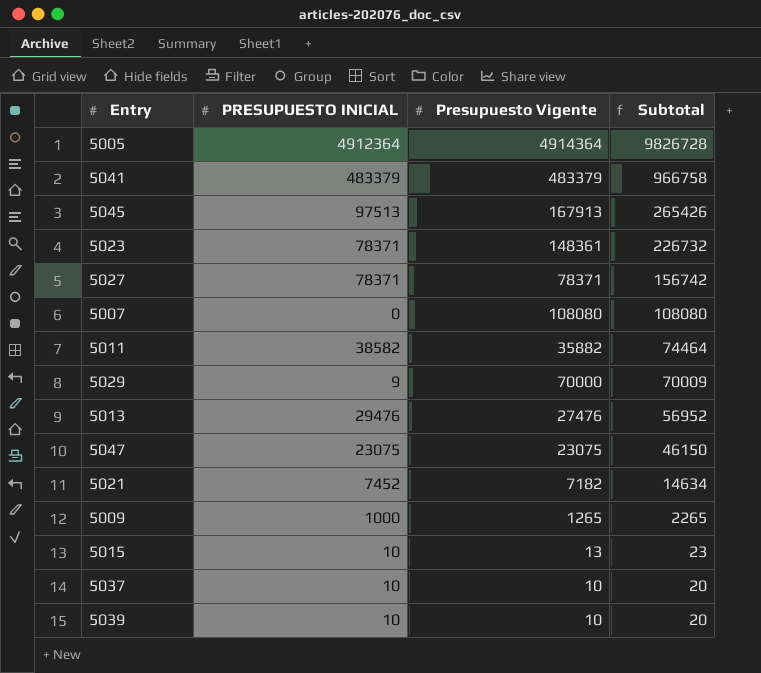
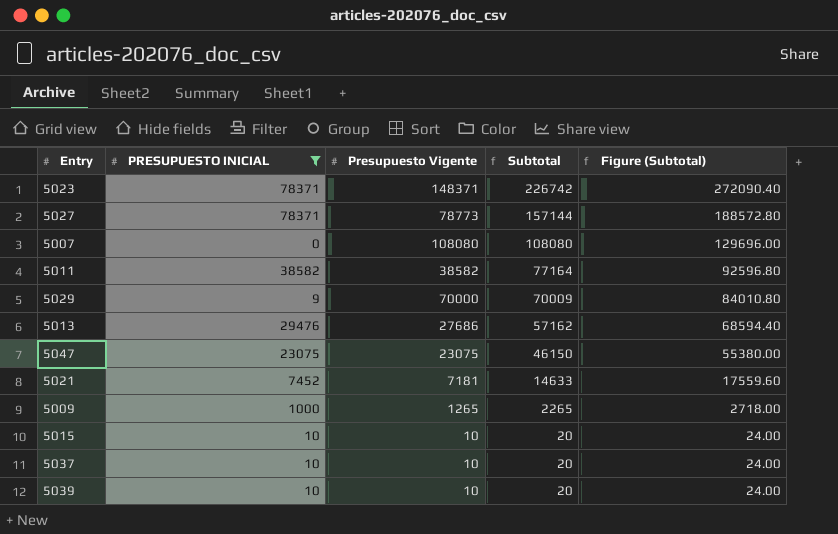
filter: none -> PRESUPUESTO INICIAL <= 78371
column Figure (Subtotal) | formula: none -> [Subtotal] * 1.2
5023 | Presupuesto Vigente: 148361 -> 148371
5023 | Subtotal: 226732 -> 226742
5027 | Presupuesto Vigente: 78371 -> 78773
5027 | Subtotal: 156742 -> 157144
5011 | Presupuesto Vigente: 35882 -> 38582
5011 | Subtotal: 74464 -> 77164
5013 | Presupuesto Vigente: 27476 -> 27686
5013 | Subtotal: 56952 -> 57162
5021 | Presupuesto Vigente: 7182 -> 7181
5021 | Subtotal: 14634 -> 14633
5015 | Presupuesto Vigente: 13 -> 10
5015 | Subtotal: 23 -> 20

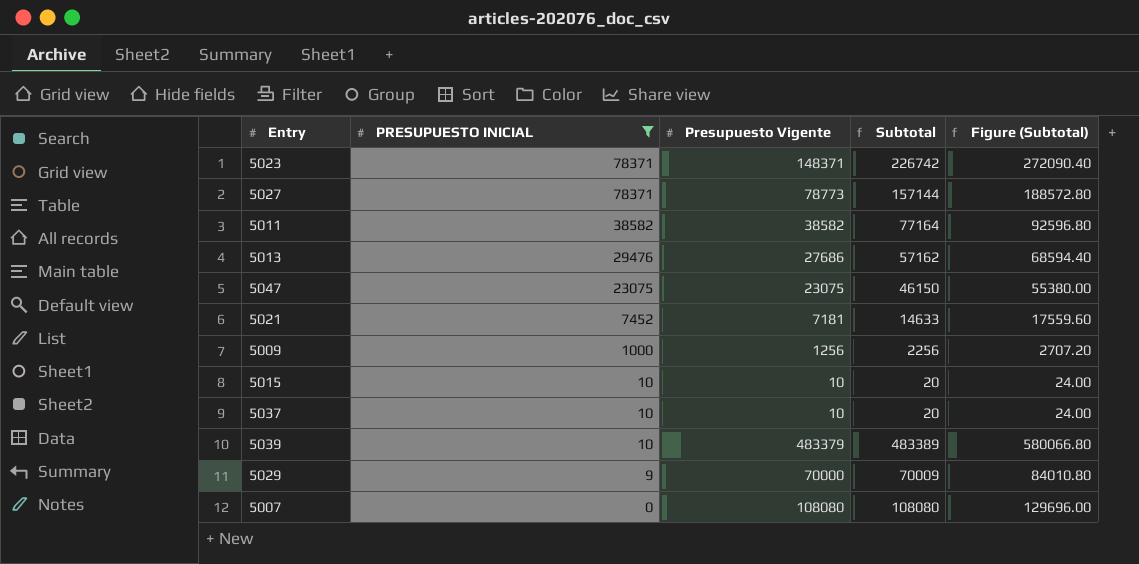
row order: Subtotal descending -> PRESUPUESTO INICIAL descending
5009 | Presupuesto Vigente: 1265 -> 1256
5009 | Subtotal: 2265 -> 2256
5009 | Figure (Subtotal): 2718.00 -> 2707.20
5039 | Presupuesto Vigente: 10 -> 483379
5039 | Subtotal: 20 -> 483389
5039 | Figure (Subtotal): 24.00 -> 580066.80

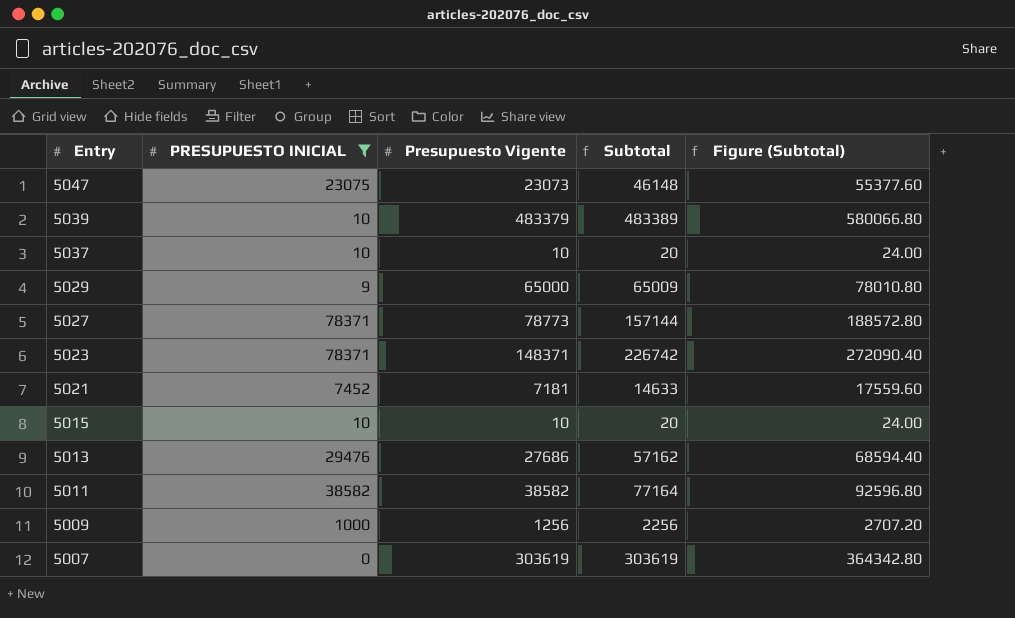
row order: PRESUPUESTO INICIAL descending -> Entry descending
5047 | Presupuesto Vigente: 23075 -> 23073
5047 | Subtotal: 46150 -> 46148
5047 | Figure (Subtotal): 55380.00 -> 55377.60
5029 | Presupuesto Vigente: 70000 -> 65000
5029 | Subtotal: 70009 -> 65009
5029 | Figure (Subtotal): 84010.80 -> 78010.80
5007 | Presupuesto Vigente: 108080 -> 303619
5007 | Subtotal: 108080 -> 303619
5007 | Figure (Subtotal): 129696.00 -> 364342.80

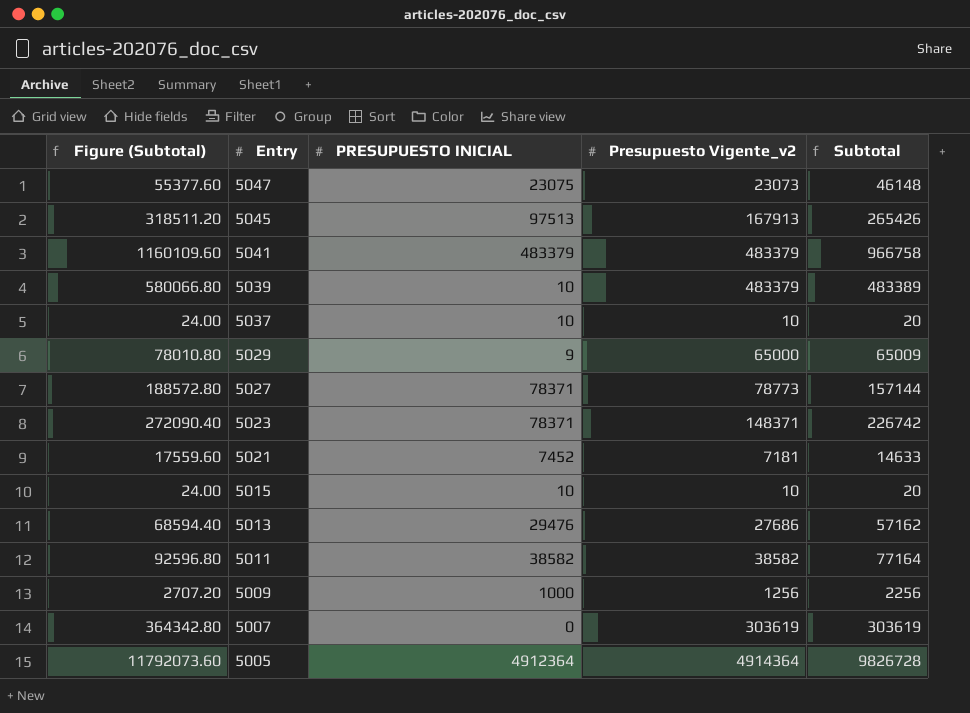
filter: PRESUPUESTO INICIAL <= 78371 -> none
column Figure (Subtotal) | position: 5 -> 1
column name: Presupuesto Vigente -> Presupuesto Vigente_v2

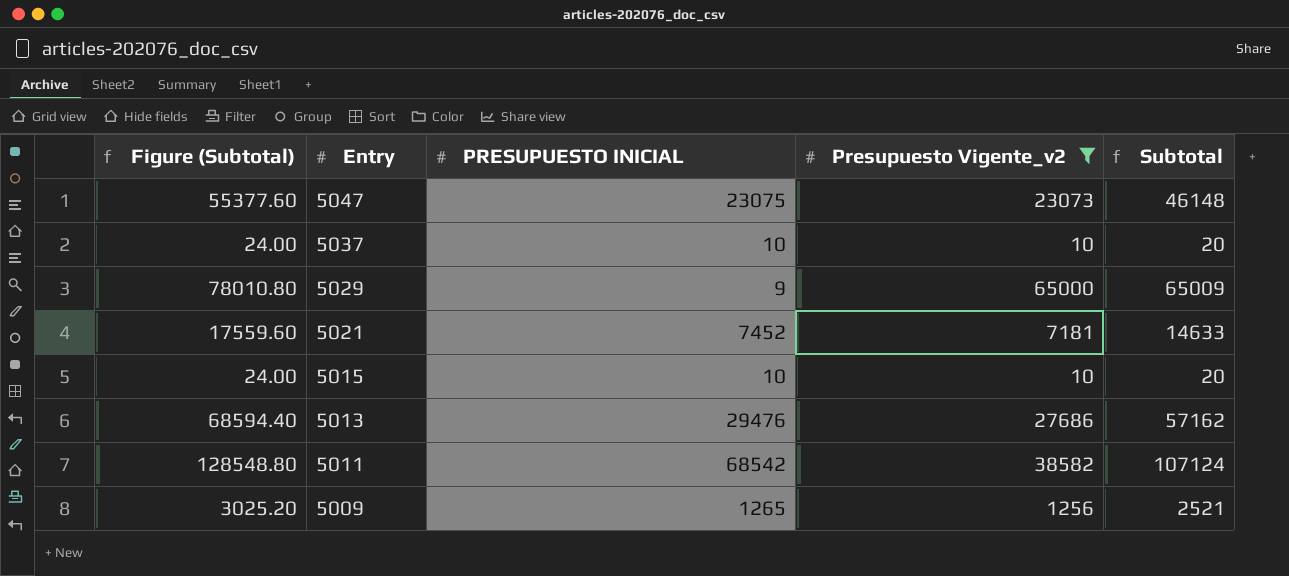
filter: none -> Presupuesto Vigente_v2 <= 65000
5011 | Figure (Subtotal): 92596.80 -> 128548.80
5011 | PRESUPUESTO INICIAL: 38582 -> 68542
5011 | Subtotal: 77164 -> 107124
5009 | Figure (Subtotal): 2707.20 -> 3025.20
5009 | PRESUPUESTO INICIAL: 1000 -> 1265
5009 | Subtotal: 2256 -> 2521

